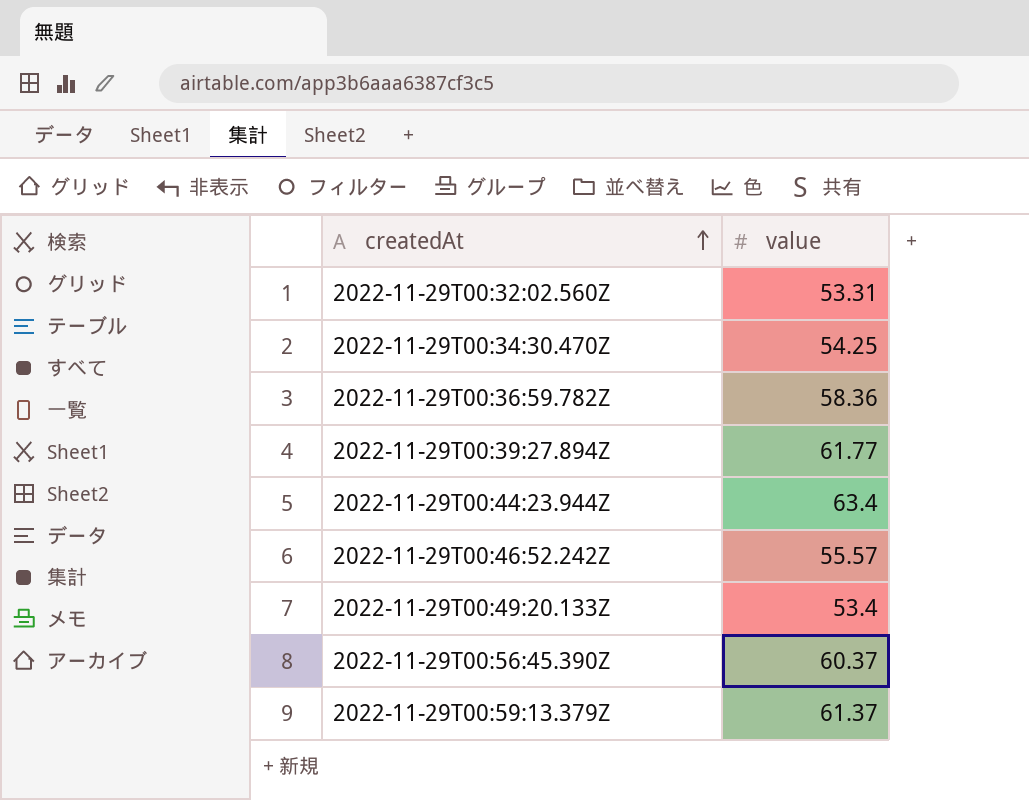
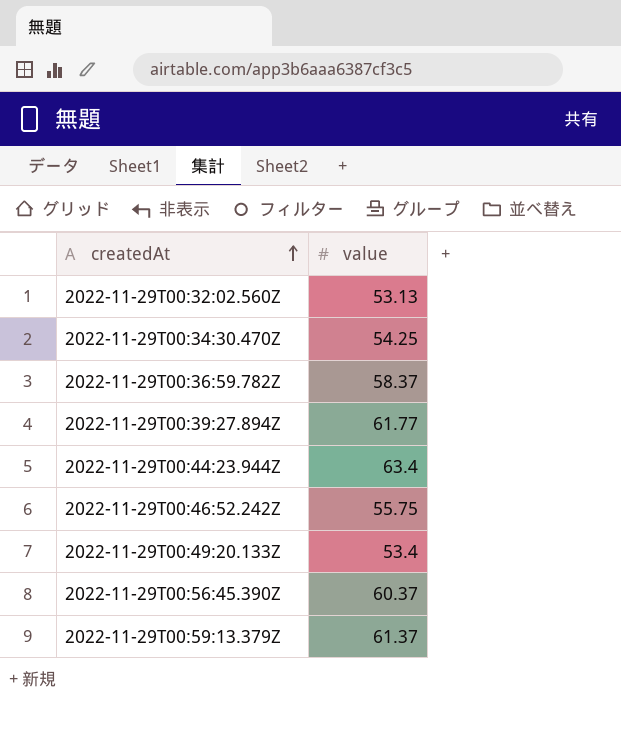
2022-11-29T00:32:02.560Z | value: 53.31 -> 53.13
2022-11-29T00:36:59.782Z | value: 58.36 -> 58.37
2022-11-29T00:46:52.242Z | value: 55.57 -> 55.75

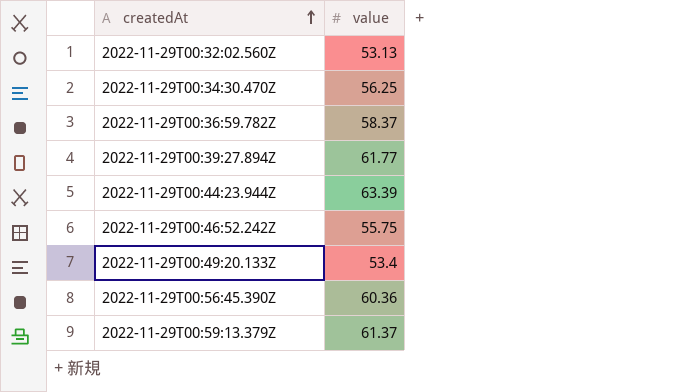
2022-11-29T00:34:30.470Z | value: 54.25 -> 56.25
2022-11-29T00:44:23.944Z | value: 63.4 -> 63.39
2022-11-29T00:56:45.390Z | value: 60.37 -> 60.36

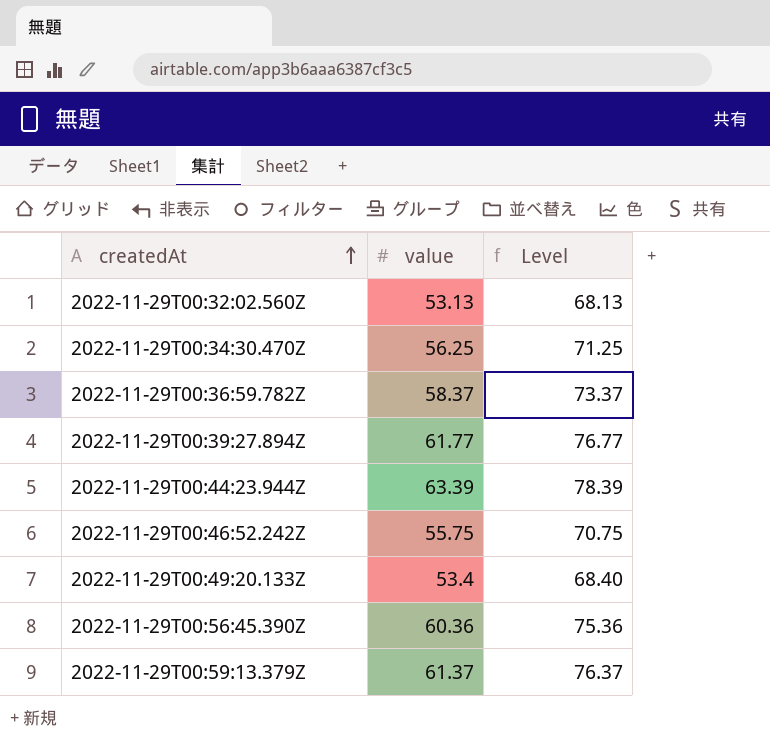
column Level | formula: none -> [value] + 15

